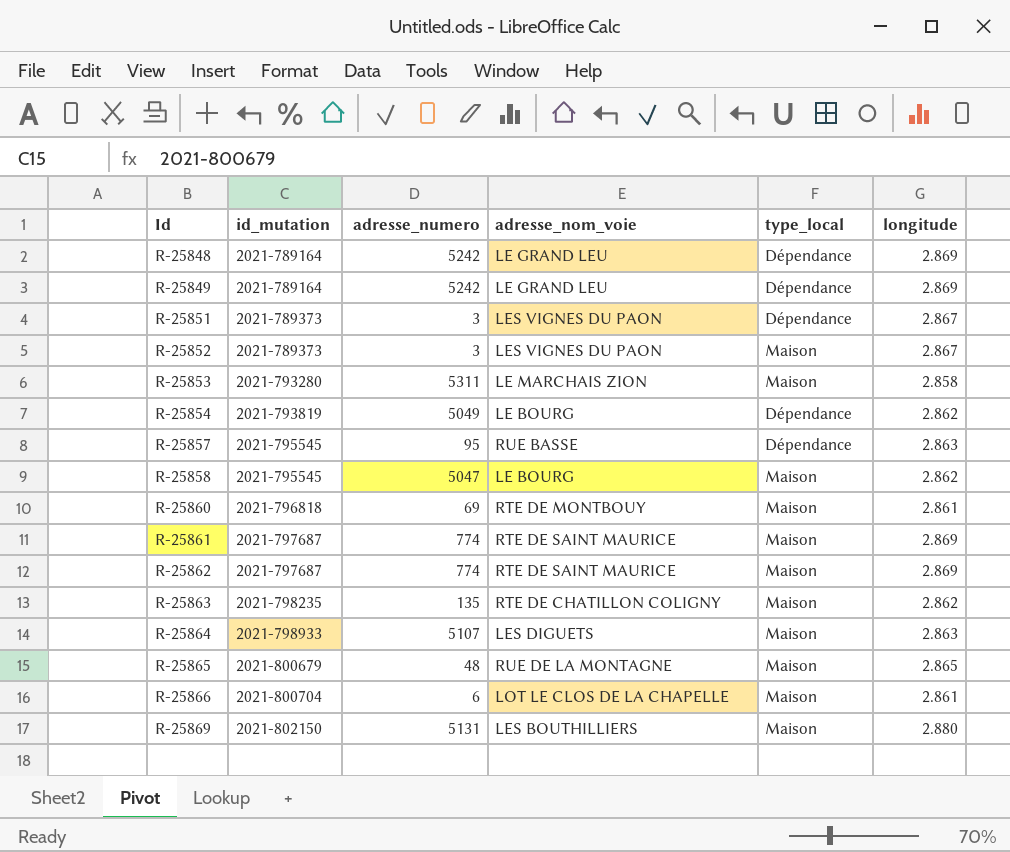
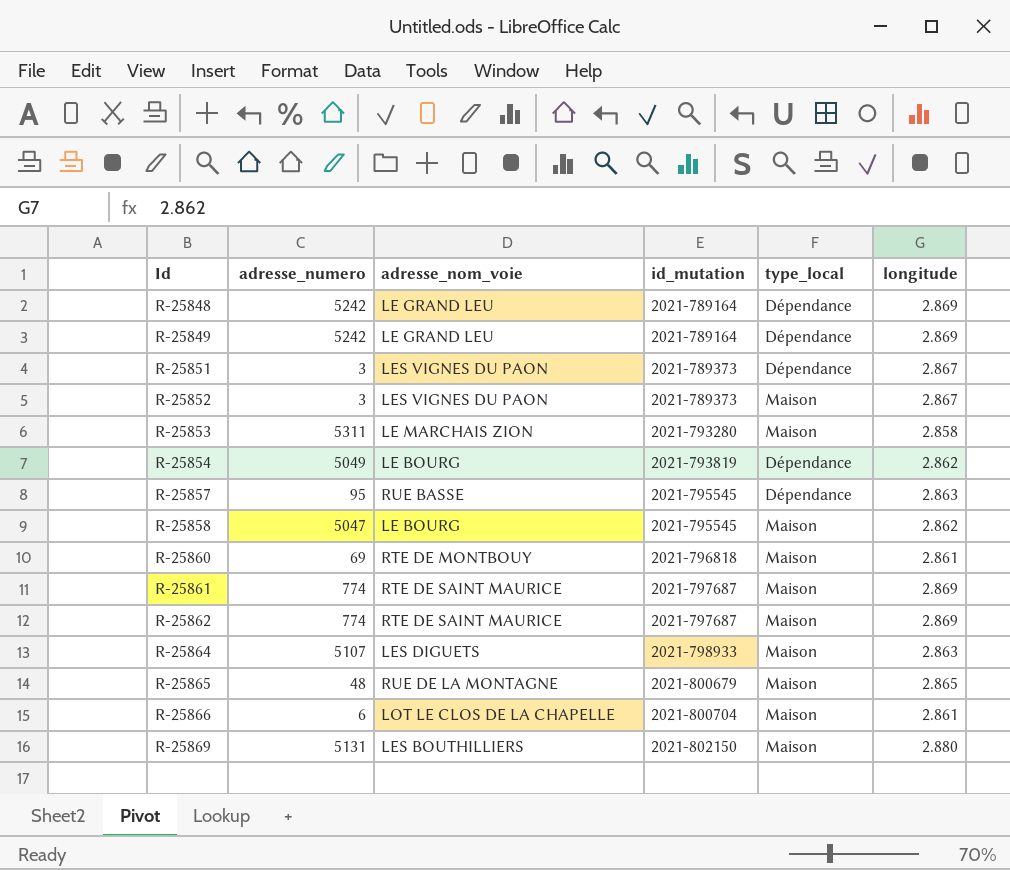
column id_mutation | position: 2 -> 4
row R-25863: 2021-798235 | 135 | RTE DE CHATILLON COLIGNY | Maison | 2.862 -> none

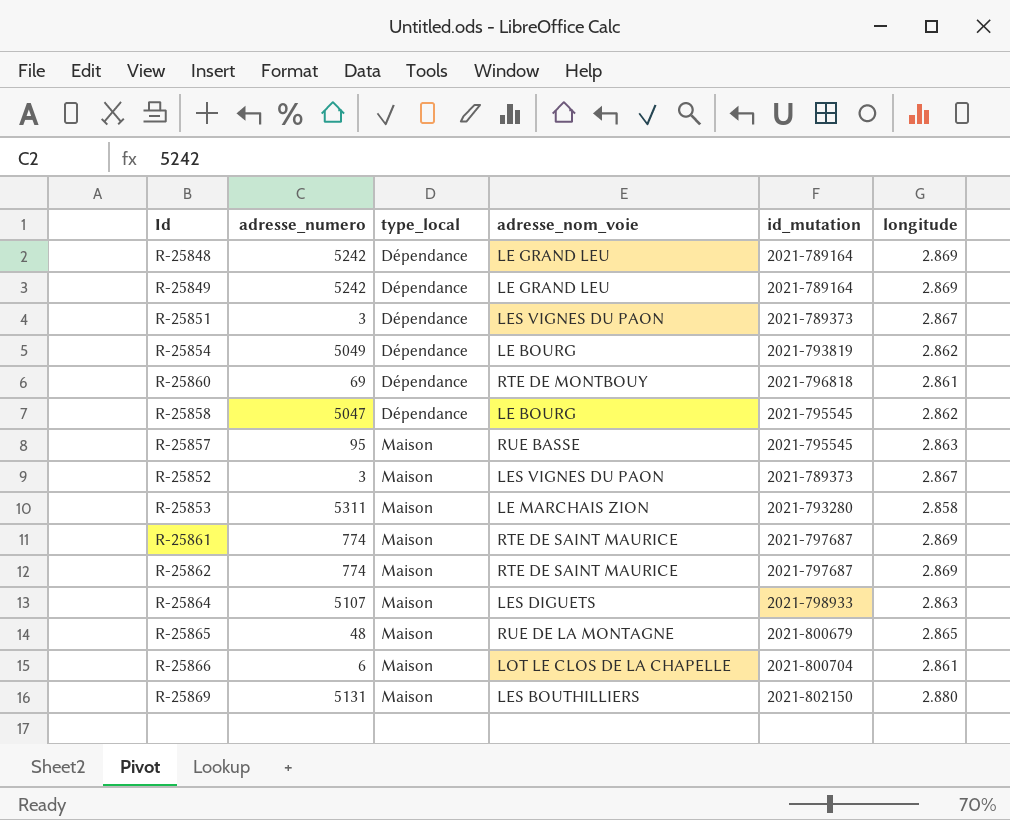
row order: Id ascending -> type_local ascending
column type_local | position: 5 -> 3
R-25860 | type_local: Maison -> Dépendance
R-25858 | type_local: Maison -> Dépendance
R-25857 | type_local: Dépendance -> Maison

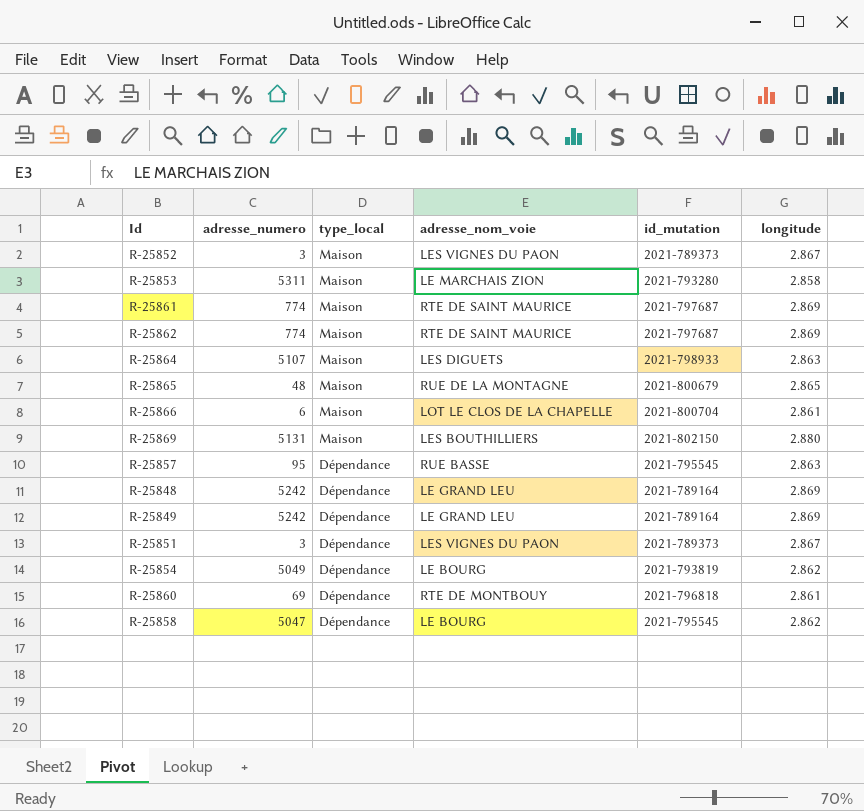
row order: type_local ascending -> type_local descending
R-25857 | type_local: Maison -> Dépendance

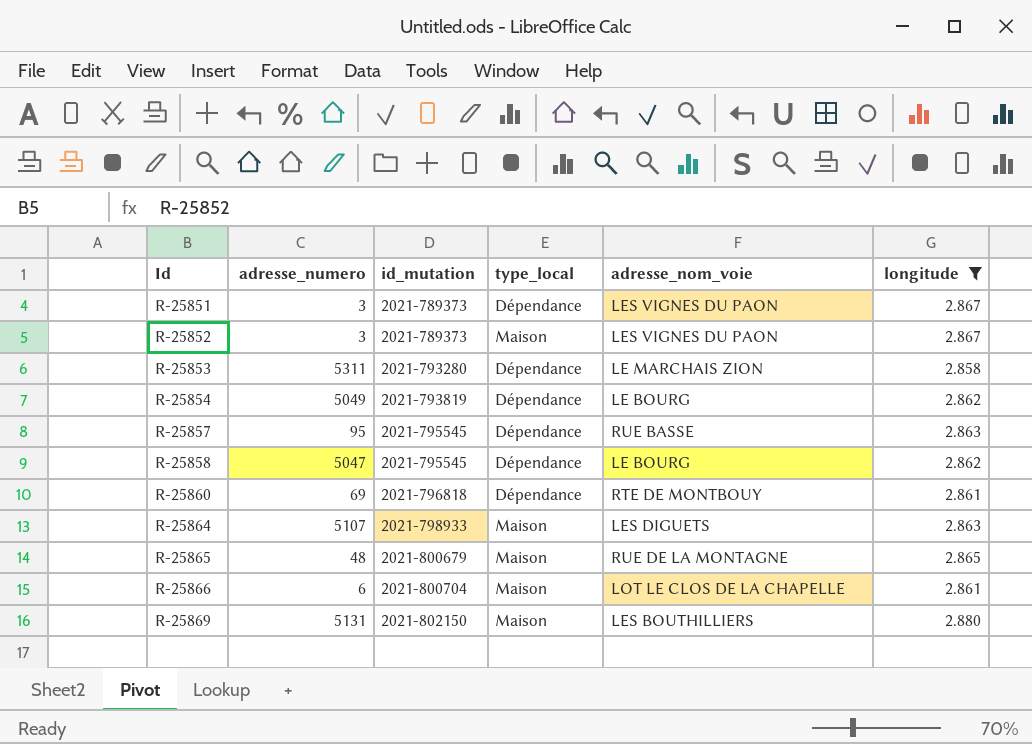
filter: none -> longitude != 2.869
row order: type_local descending -> Id ascending
column id_mutation | position: 5 -> 3
R-25853 | type_local: Maison -> Dépendance

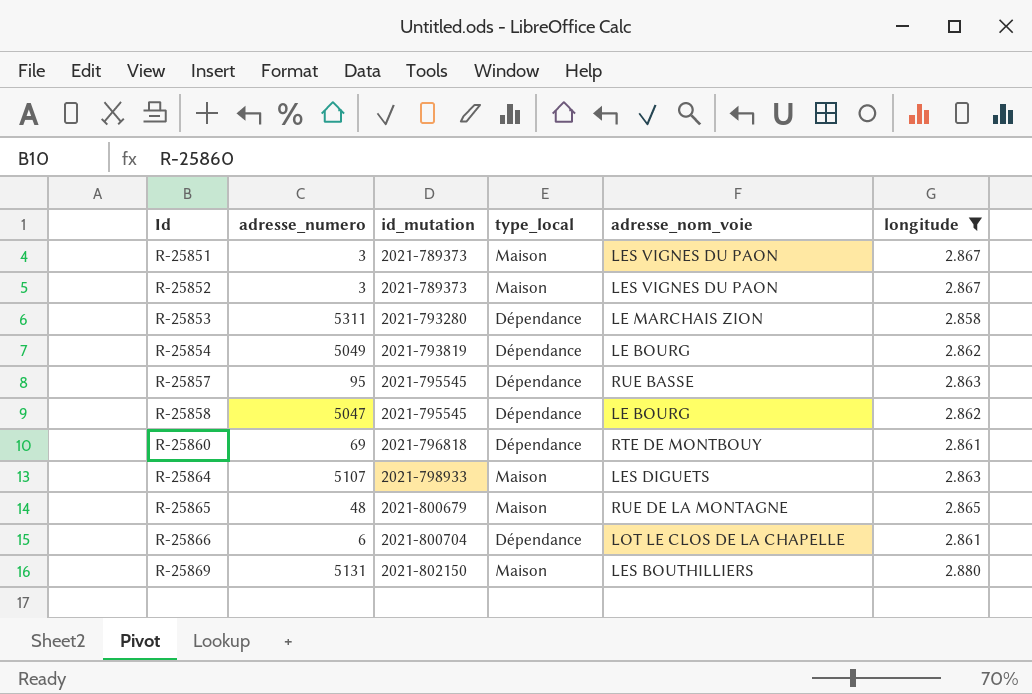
R-25851 | type_local: Dépendance -> Maison
R-25866 | type_local: Maison -> Dépendance

